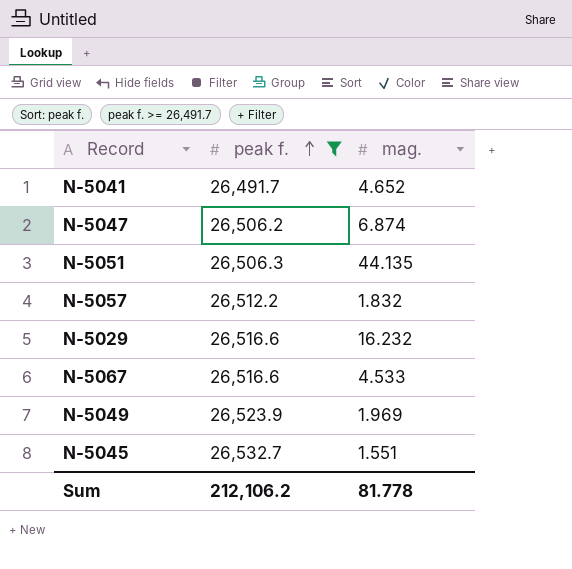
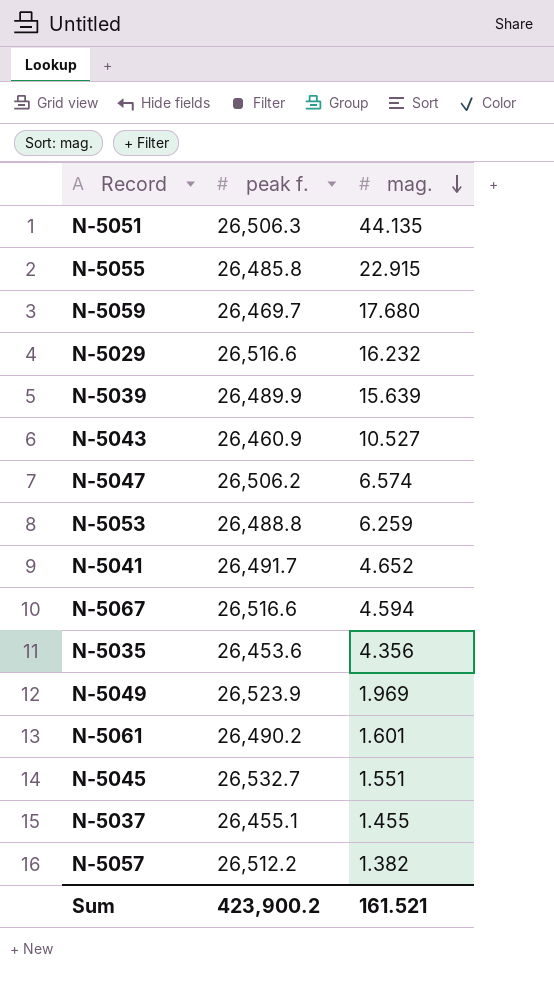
filter: peak f. >= 26,491.7 -> none
row order: peak f. ascending -> mag. descending
N-5047 | mag.: 6.874 -> 6.574
N-5067 | mag.: 4.533 -> 4.594
N-5057 | mag.: 1.832 -> 1.382
Sum | peak f.: 212,106.2 -> 423,900.2
Sum | mag.: 81.778 -> 161.521

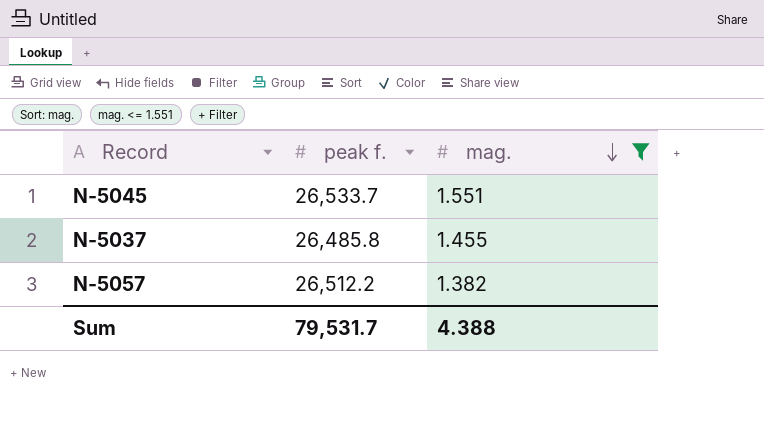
filter: none -> mag. <= 1.551
N-5045 | peak f.: 26,532.7 -> 26,533.7
N-5037 | peak f.: 26,455.1 -> 26,485.8
Sum | peak f.: 423,900.2 -> 79,531.7
Sum | mag.: 161.521 -> 4.388

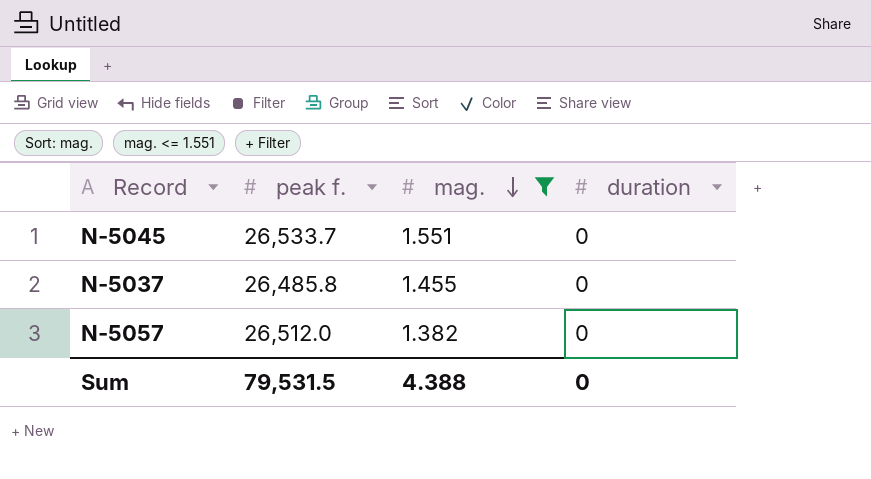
column duration | position: none -> 4
N-5057 | peak f.: 26,512.2 -> 26,512.0
Sum | peak f.: 79,531.7 -> 79,531.5

